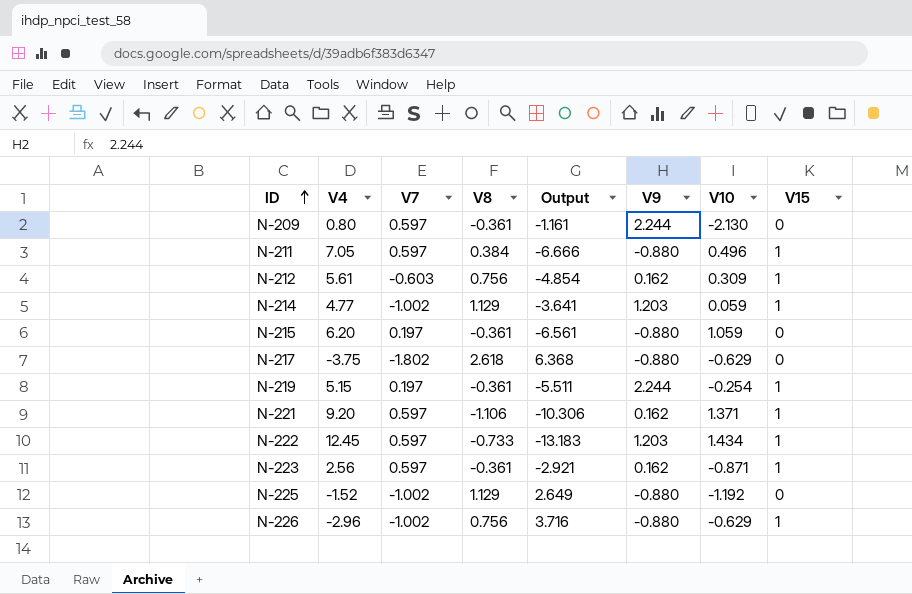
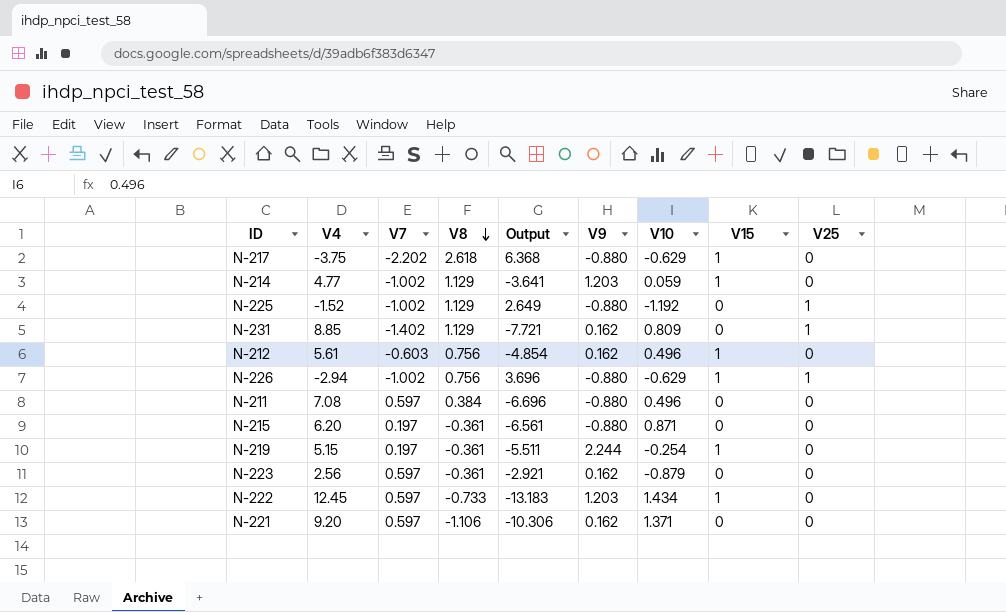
row order: ID ascending -> V8 descending
column V25 | position: none -> 9
row N-209: 0.80 | 0.597 | -0.361 | -1.161 | 2.244 | -2.130 | 0 -> none
N-217 | V7: -1.802 -> -2.202
N-217 | V15: 0 -> 1
row N-231: none -> 8.85 | -1.402 | 1.129 | -7.721 | 0.162 | 0.809 | 0 | 1
N-212 | V10: 0.309 -> 0.496
N-226 | V4: -2.96 -> -2.94
N-226 | Output: 3.716 -> 3.696
N-211 | V4: 7.05 -> 7.08
N-211 | Output: -6.666 -> -6.696
N-211 | V15: 1 -> 0
N-215 | V10: 1.059 -> 0.871
N-223 | V10: -0.871 -> -0.879
N-223 | V15: 1 -> 0
N-221 | V15: 1 -> 0

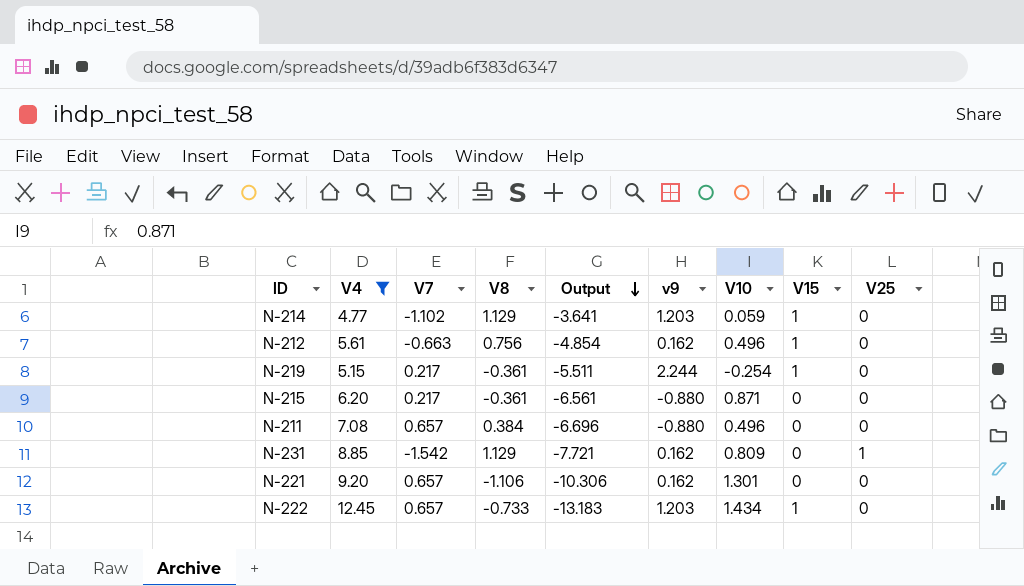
filter: none -> V4 >= 4.77
row order: V8 descending -> Output descending
column name: V9 -> v9
N-214 | V7: -1.002 -> -1.102
N-212 | V7: -0.603 -> -0.663
N-219 | V7: 0.197 -> 0.217
N-215 | V7: 0.197 -> 0.217
N-211 | V7: 0.597 -> 0.657
N-231 | V7: -1.402 -> -1.542
N-221 | V7: 0.597 -> 0.657
N-221 | V10: 1.371 -> 1.301
N-222 | V7: 0.597 -> 0.657

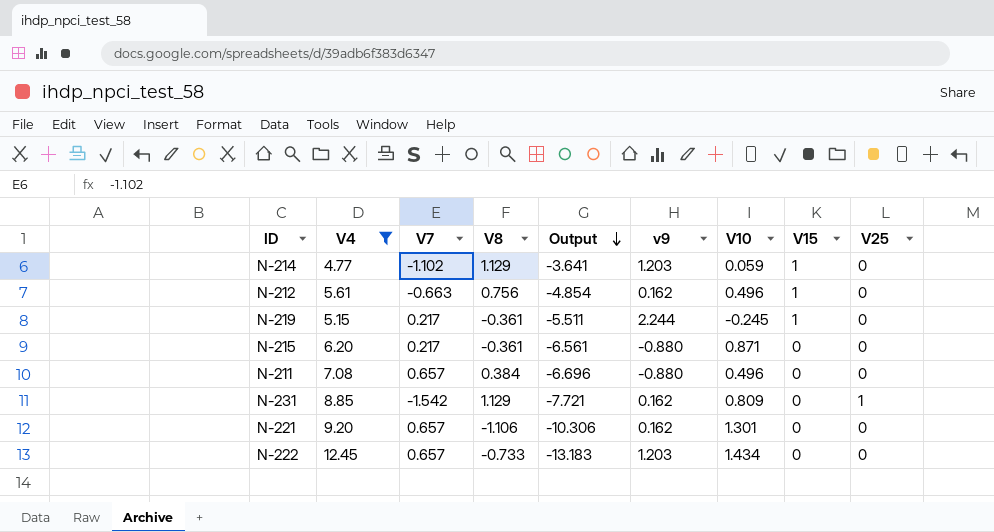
N-219 | V10: -0.254 -> -0.245
N-222 | V15: 1 -> 0

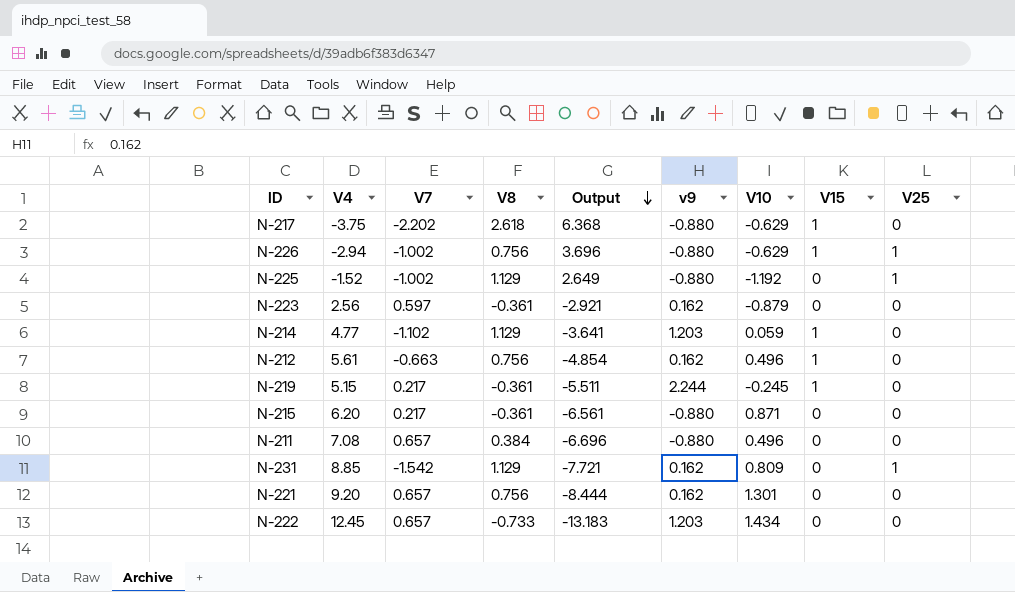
filter: V4 >= 4.77 -> none
N-221 | V8: -1.106 -> 0.756
N-221 | Output: -10.306 -> -8.444

